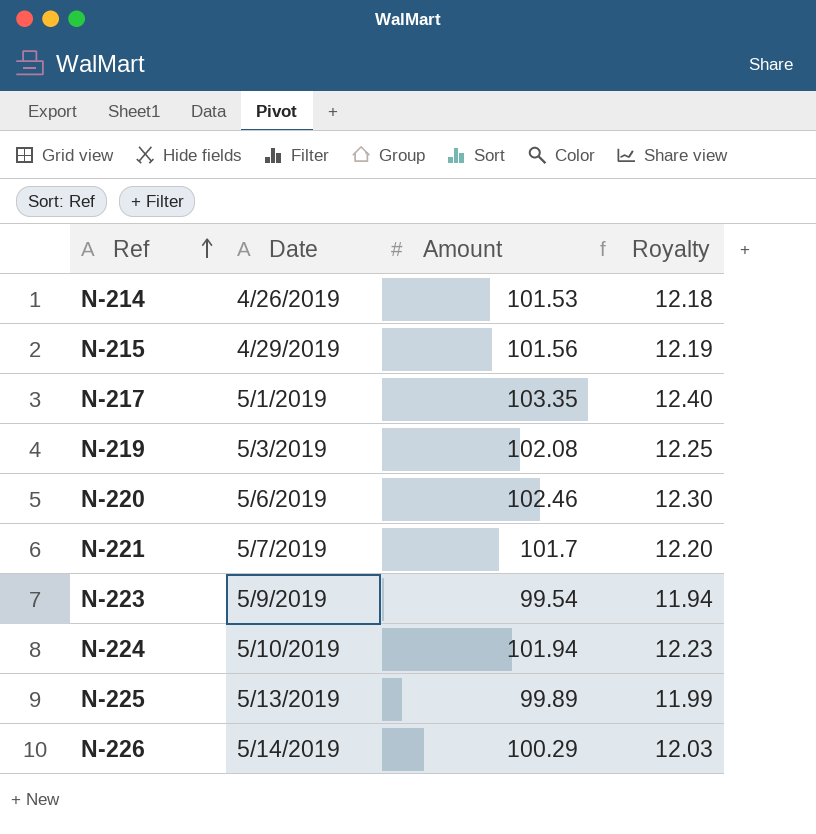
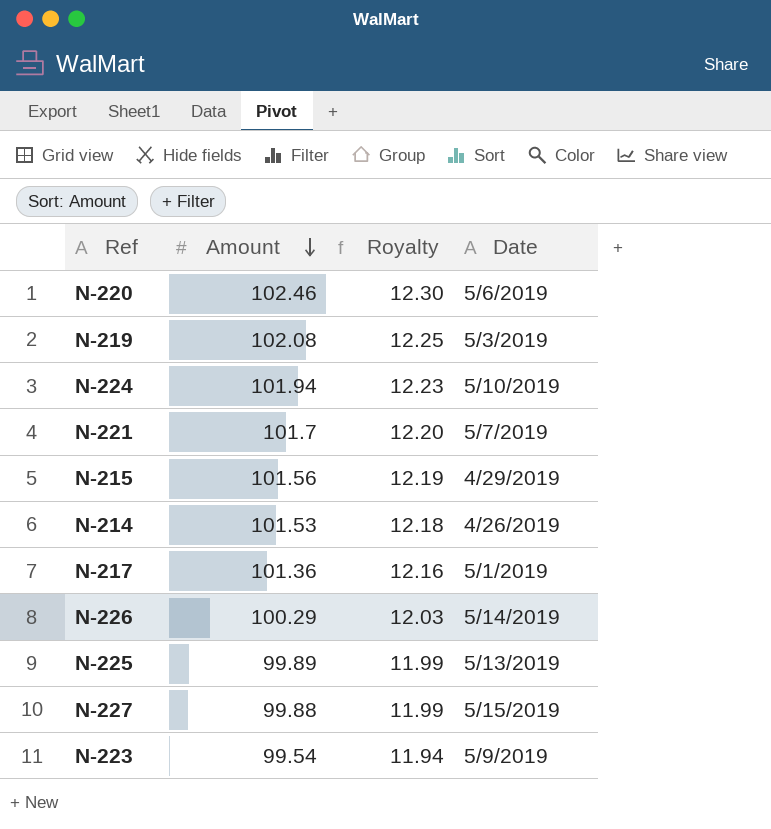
row order: Ref ascending -> Amount descending
column Date | position: 2 -> 4
N-217 | Amount: 103.35 -> 101.36
N-217 | Royalty: 12.40 -> 12.16
row N-227: none -> 99.88 | 11.99 | 5/15/2019

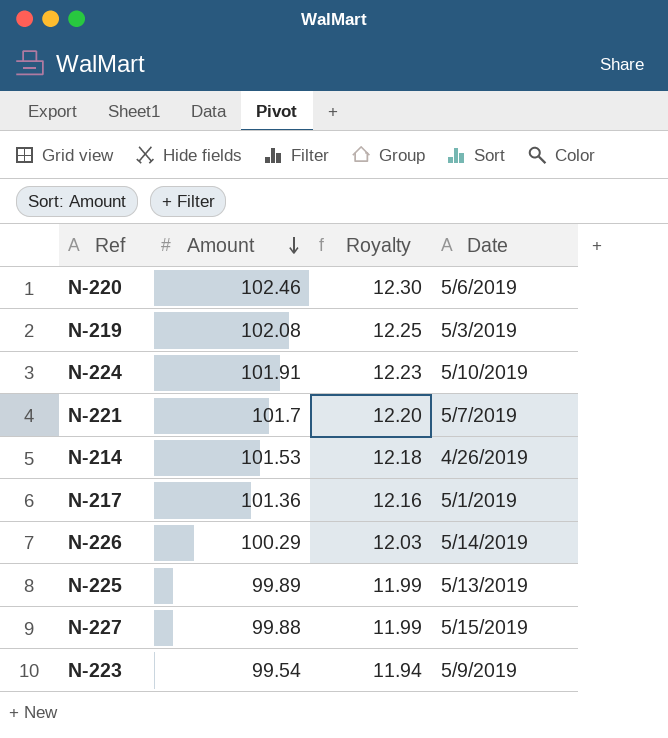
row N-215: 101.56 | 12.19 | 4/29/2019 -> none
N-224 | Amount: 101.94 -> 101.91

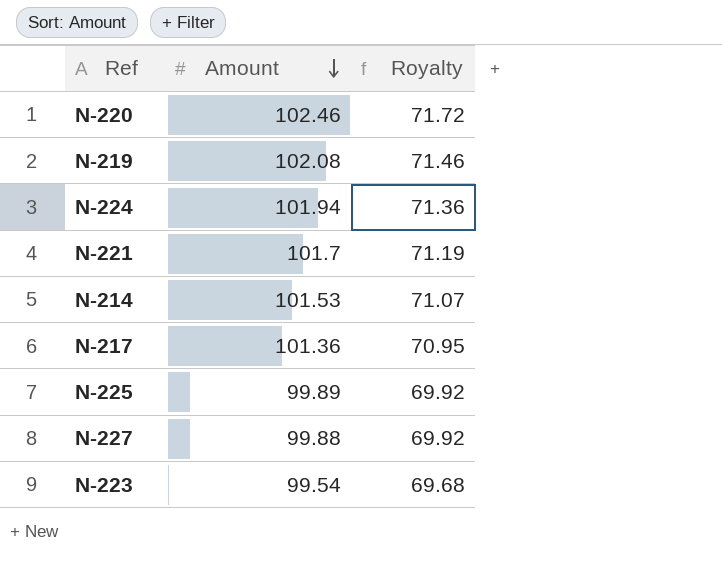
column Date | position: 4 -> none
column Royalty | formula: [Amount] * 0.12 -> [Amount] * 0.7
row N-226: 100.29 | 12.03 | 5/14/2019 -> none
N-224 | Amount: 101.91 -> 101.94

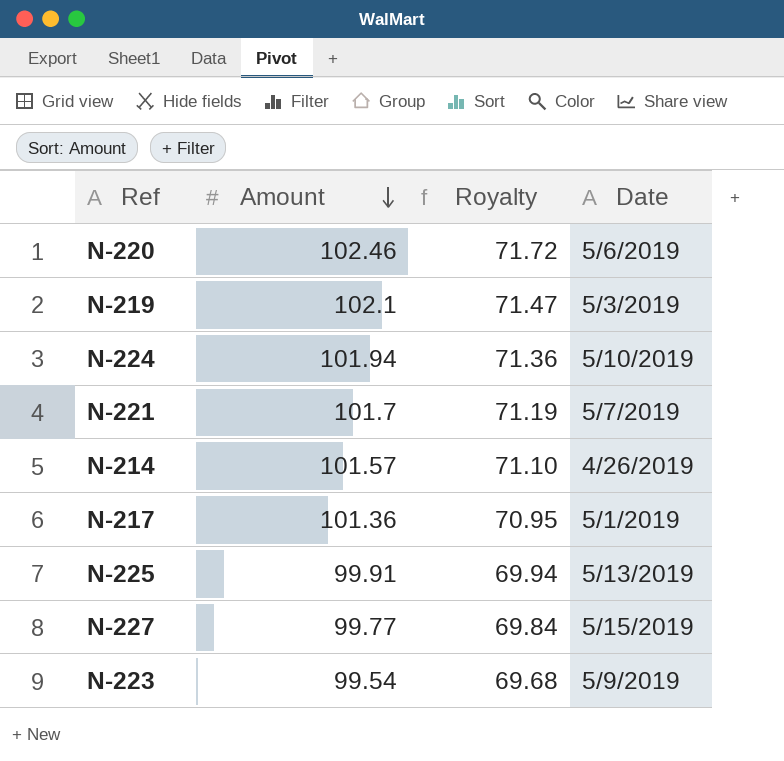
column Date | position: none -> 4
N-219 | Amount: 102.08 -> 102.1
N-219 | Royalty: 71.46 -> 71.47
N-214 | Amount: 101.53 -> 101.57
N-214 | Royalty: 71.07 -> 71.10
N-225 | Amount: 99.89 -> 99.91
N-225 | Royalty: 69.92 -> 69.94
N-227 | Amount: 99.88 -> 99.77
N-227 | Royalty: 69.92 -> 69.84

